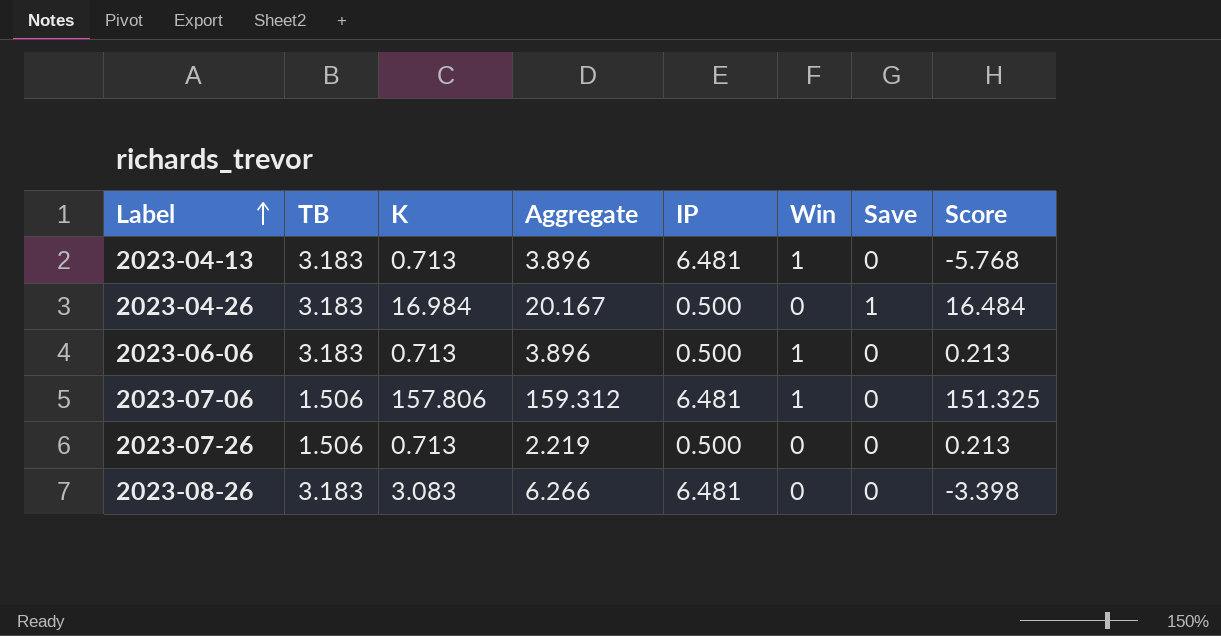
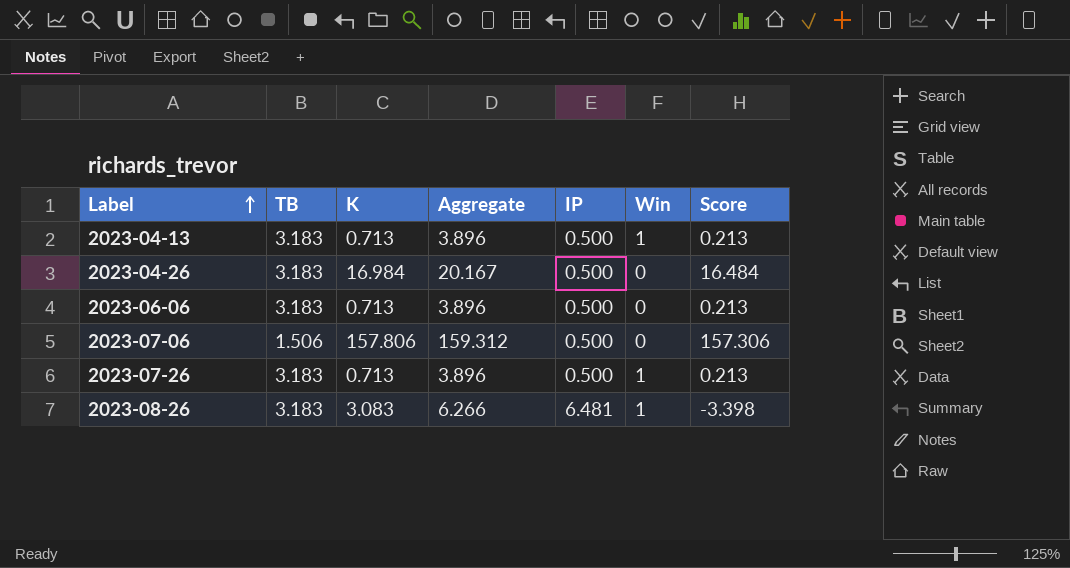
column Save | position: 7 -> none
2023-04-13 | IP: 6.481 -> 0.500
2023-04-13 | Score: -5.768 -> 0.213
2023-06-06 | Win: 1 -> 0
2023-07-06 | IP: 6.481 -> 0.500
2023-07-06 | Win: 1 -> 0
2023-07-06 | Score: 151.325 -> 157.306
2023-07-26 | TB: 1.506 -> 3.183
2023-07-26 | Aggregate: 2.219 -> 3.896
2023-07-26 | Win: 0 -> 1
2023-08-26 | Win: 0 -> 1

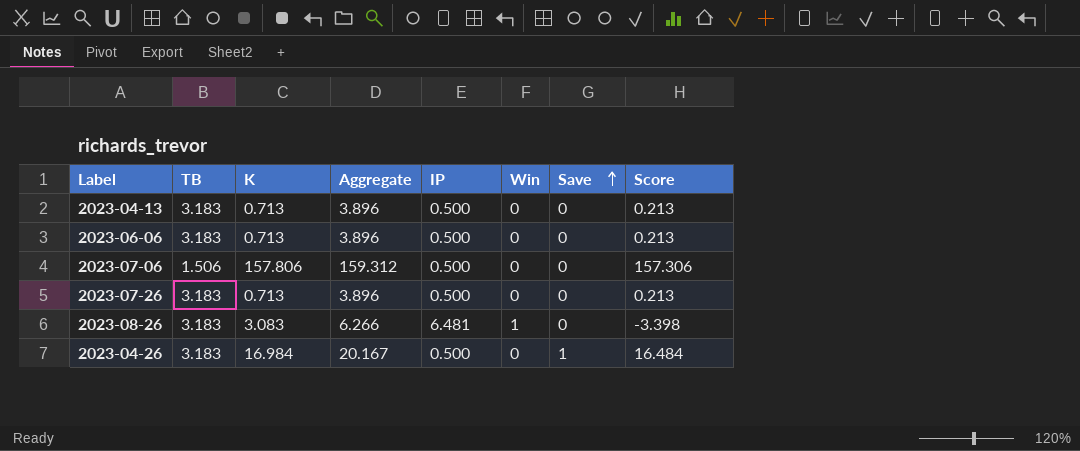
row order: Label ascending -> Save ascending
column Save | position: none -> 7
2023-04-13 | Win: 1 -> 0
2023-07-26 | Win: 1 -> 0

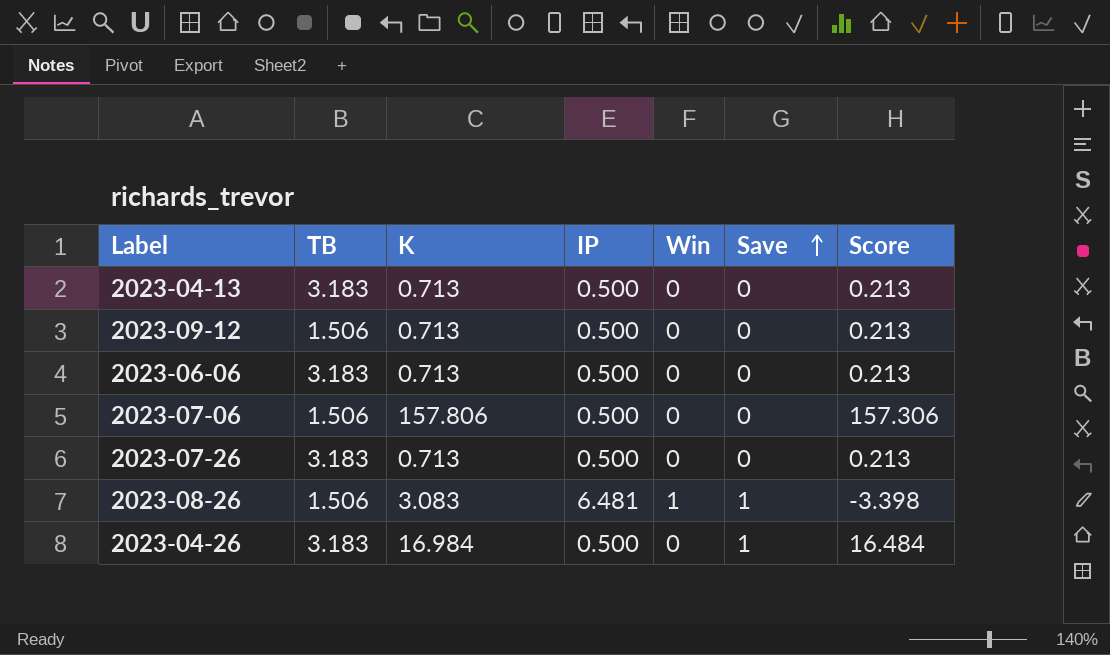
column Aggregate | formula: [TB] + [K] -> none
row 2023-09-12: none -> 1.506 | 0.713 | 0.500 | 0 | 0 | 0.213
2023-08-26 | TB: 3.183 -> 1.506
2023-08-26 | Save: 0 -> 1

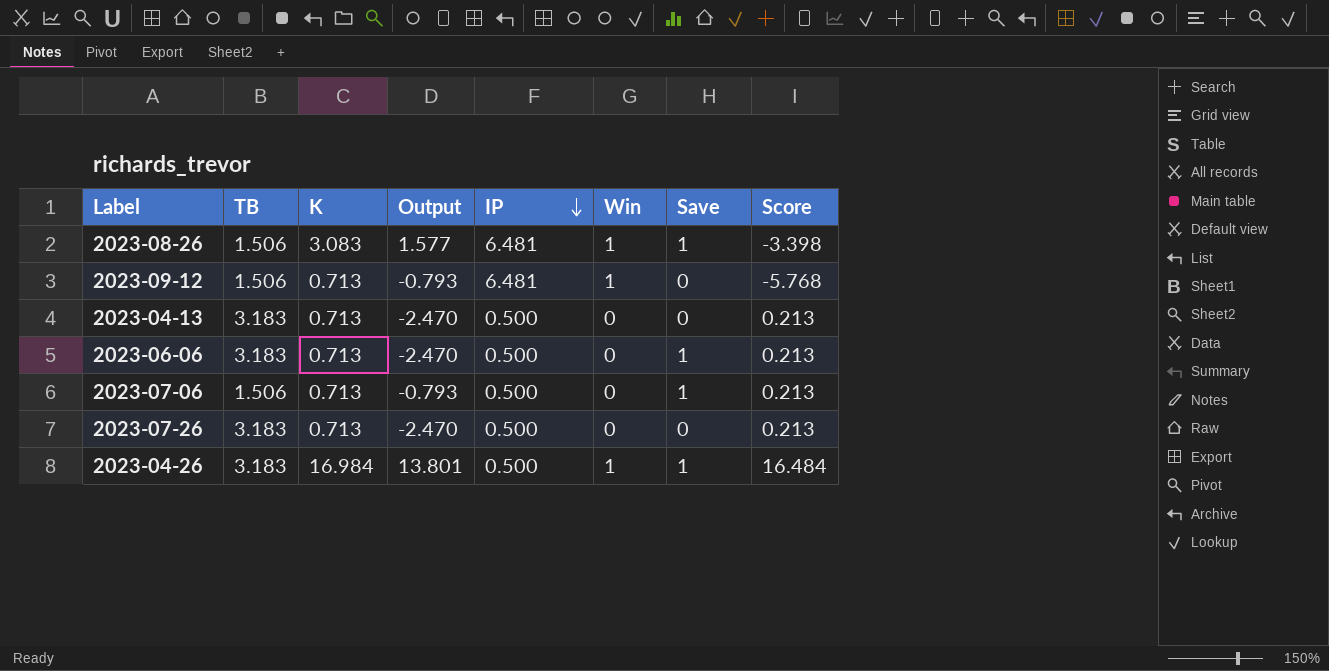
row order: Save ascending -> IP descending
column Output | formula: none -> [K] - [TB]
2023-09-12 | IP: 0.500 -> 6.481
2023-09-12 | Win: 0 -> 1
2023-09-12 | Score: 0.213 -> -5.768
2023-06-06 | Save: 0 -> 1
2023-07-06 | K: 157.806 -> 0.713
2023-07-06 | Save: 0 -> 1
2023-07-06 | Score: 157.306 -> 0.213
2023-04-26 | Win: 0 -> 1

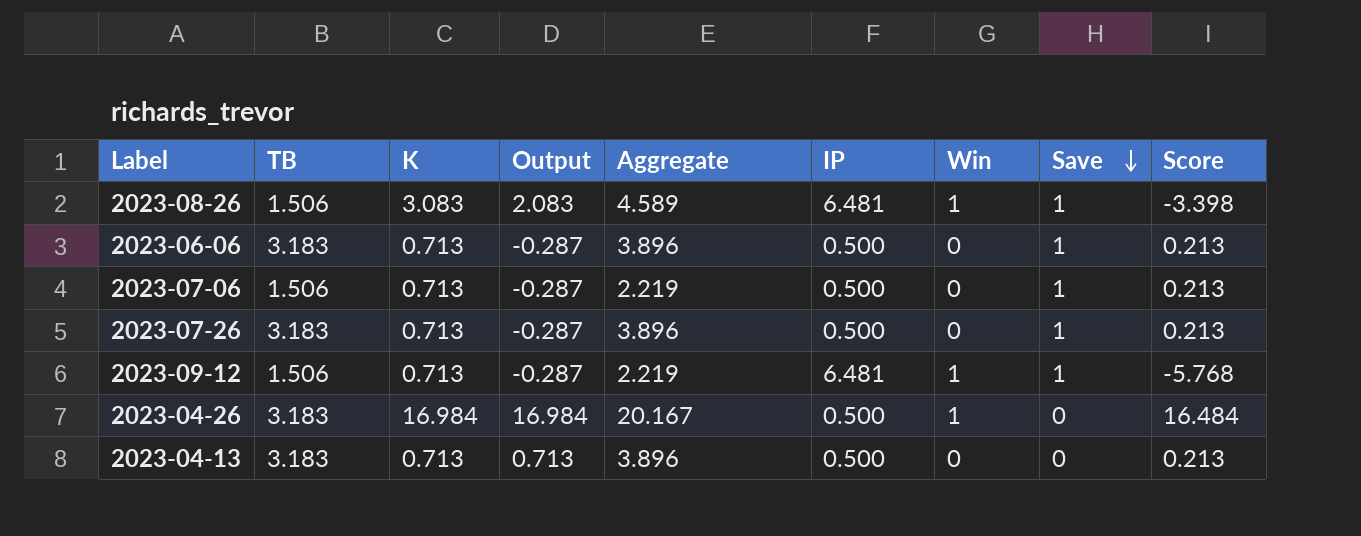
row order: IP descending -> Save descending
column Output | formula: [K] - [TB] -> [K] - [Save]
column Aggregate | formula: none -> [TB] + [K]
2023-07-26 | Save: 0 -> 1
2023-09-12 | Save: 0 -> 1
2023-04-26 | Save: 1 -> 0

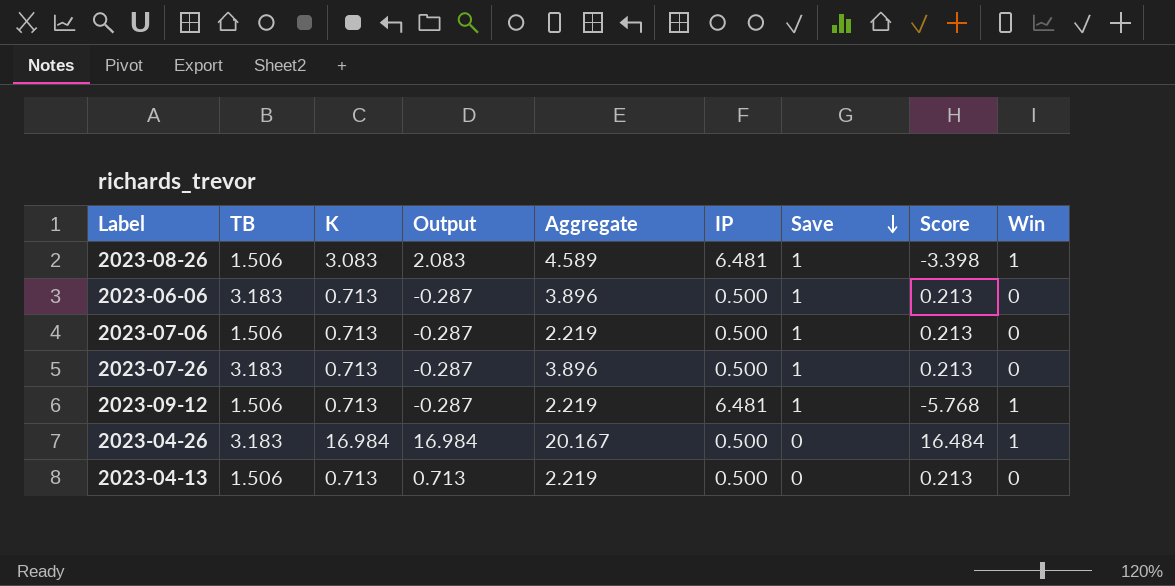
column Win | position: 7 -> 9
2023-04-13 | TB: 3.183 -> 1.506
2023-04-13 | Aggregate: 3.896 -> 2.219

